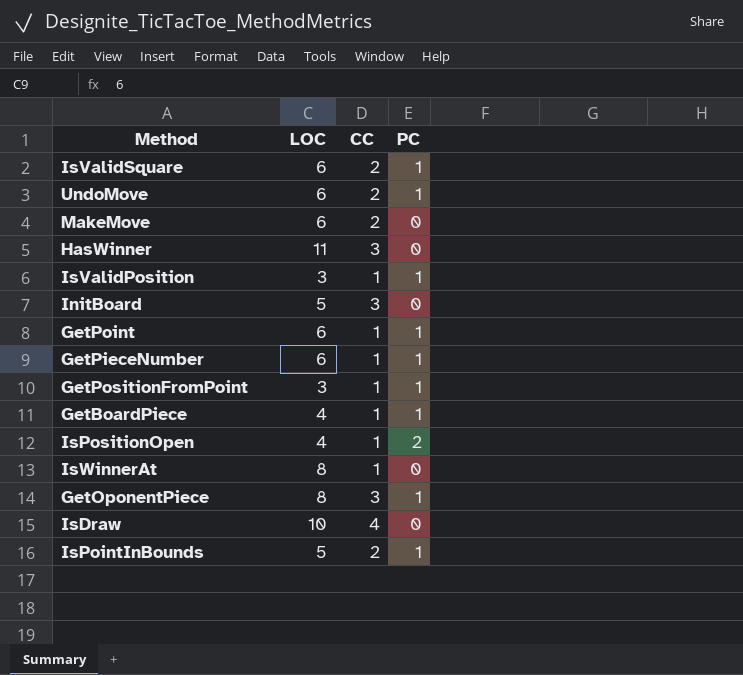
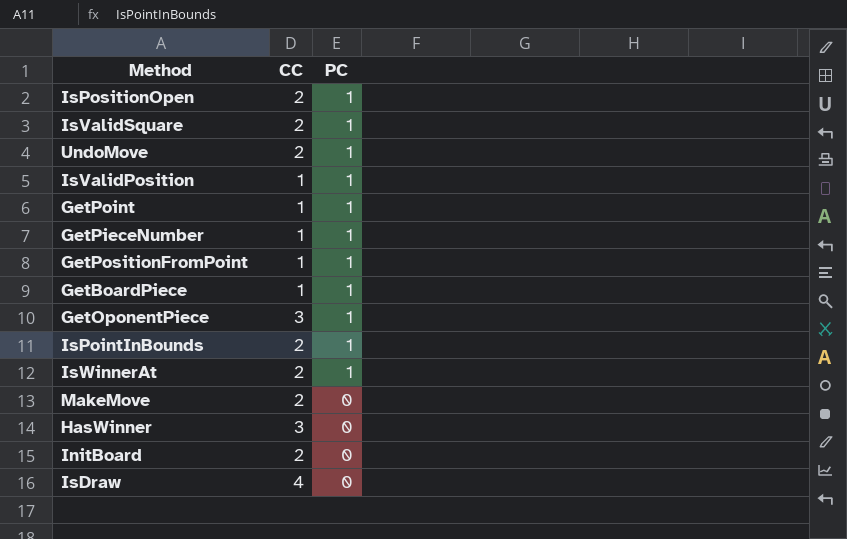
row order: none -> PC descending
column LOC | position: 2 -> none
IsPositionOpen | CC: 1 -> 2
IsPositionOpen | PC: 2 -> 1
IsWinnerAt | CC: 1 -> 2
IsWinnerAt | PC: 0 -> 1
InitBoard | CC: 3 -> 2

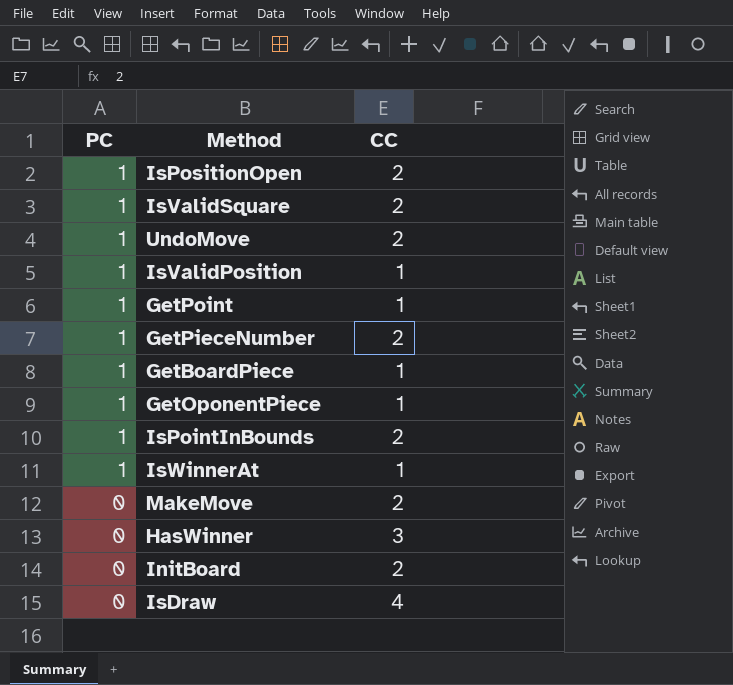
column PC | position: 3 -> 1
row GetPositionFromPoint: 1 | 1 -> none
GetPieceNumber | CC: 1 -> 2
GetOponentPiece | CC: 3 -> 1
IsWinnerAt | CC: 2 -> 1

